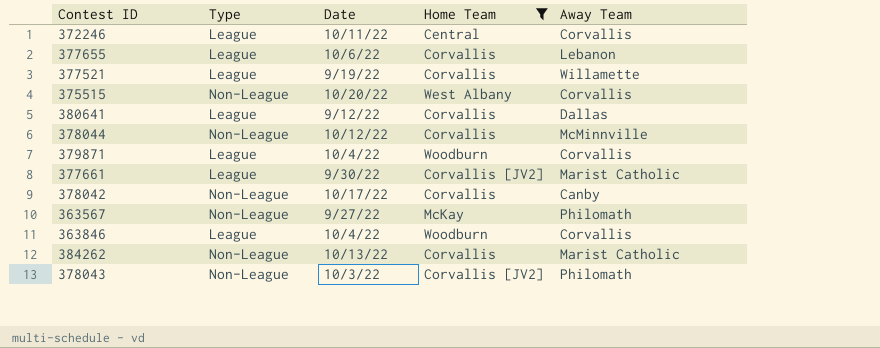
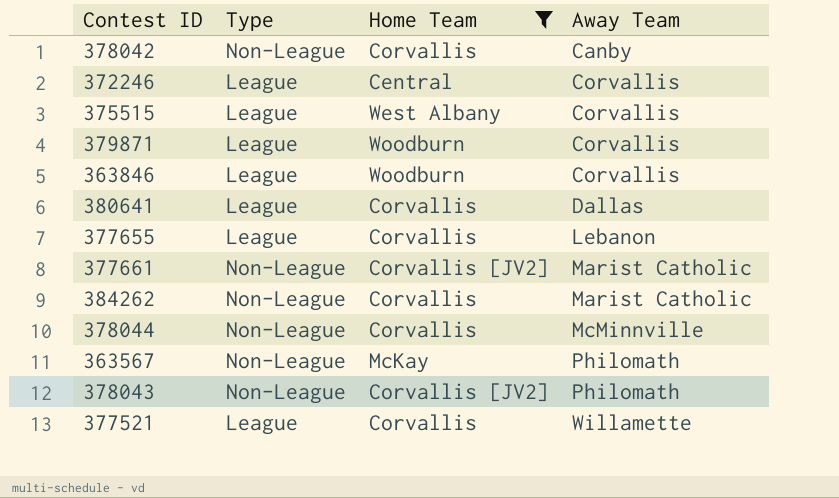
row order: none -> Away Team ascending
column Date | position: 3 -> none
375515 | Type: Non-League -> League
377661 | Type: League -> Non-League

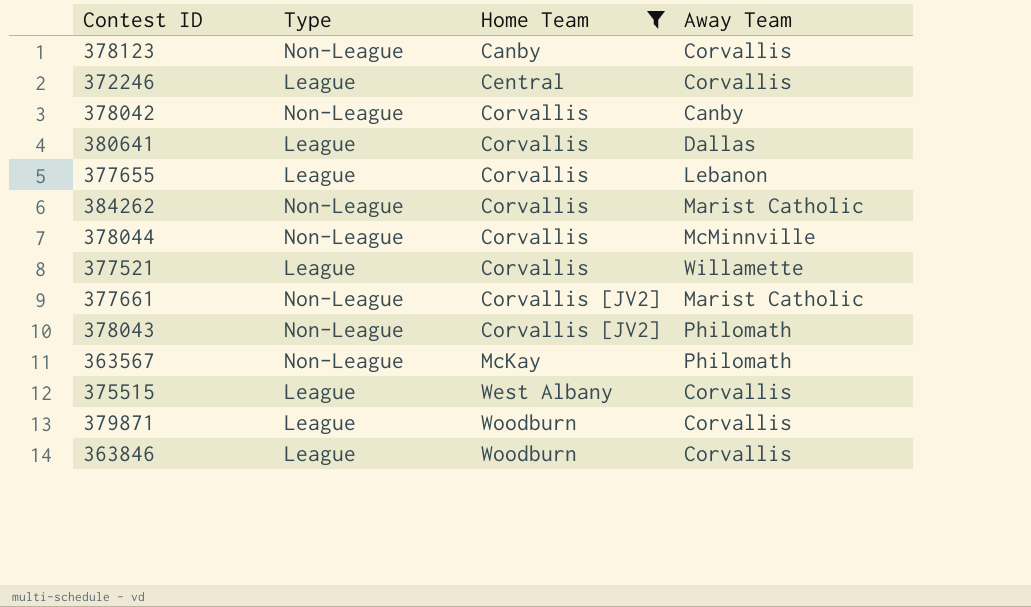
row order: Away Team ascending -> Home Team ascending
row 378123: none -> Non-League | Canby | Corvallis

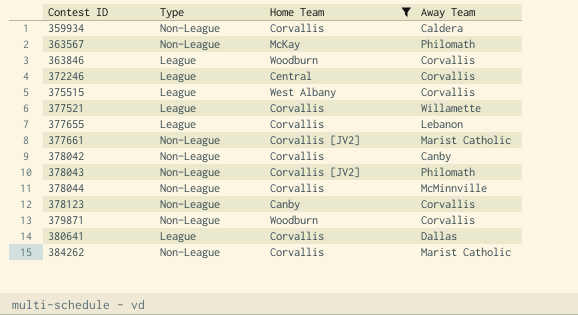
row order: Home Team ascending -> Contest ID ascending
row 359934: none -> Non-League | Corvallis | Caldera
379871 | Type: League -> Non-League

